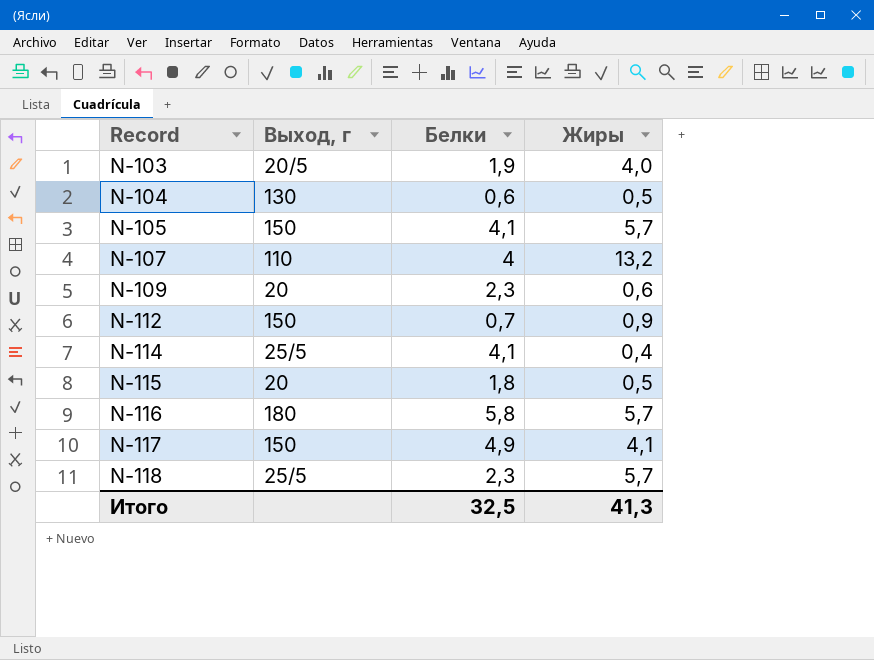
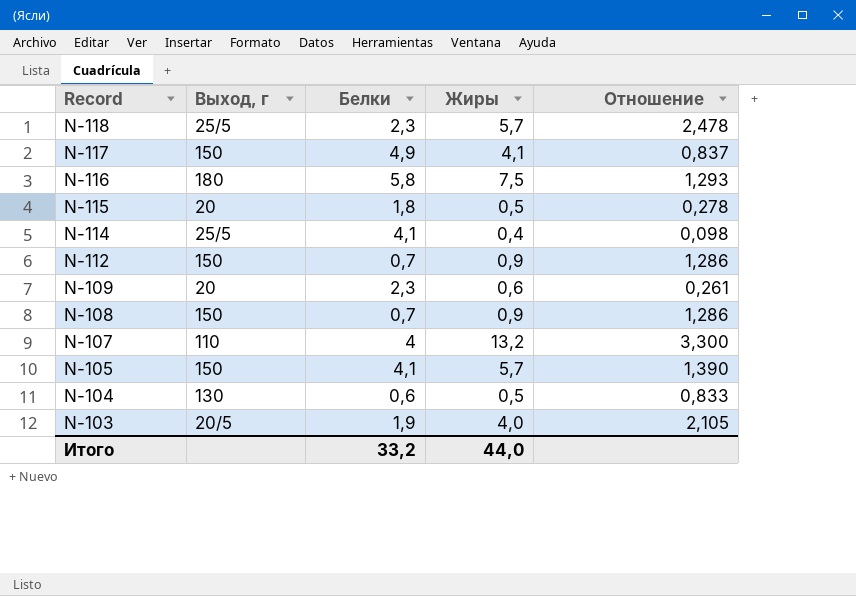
row order: Record ascending -> Record descending
column Отношение | formula: none -> [Жиры] / [Белки]
N-116 | Жиры: 5,7 -> 7,5
row N-108: none -> 150 | 0,7 | 0,9 | 1,286
Итого | Белки: 32,5 -> 33,2
Итого | Жиры: 41,3 -> 44,0

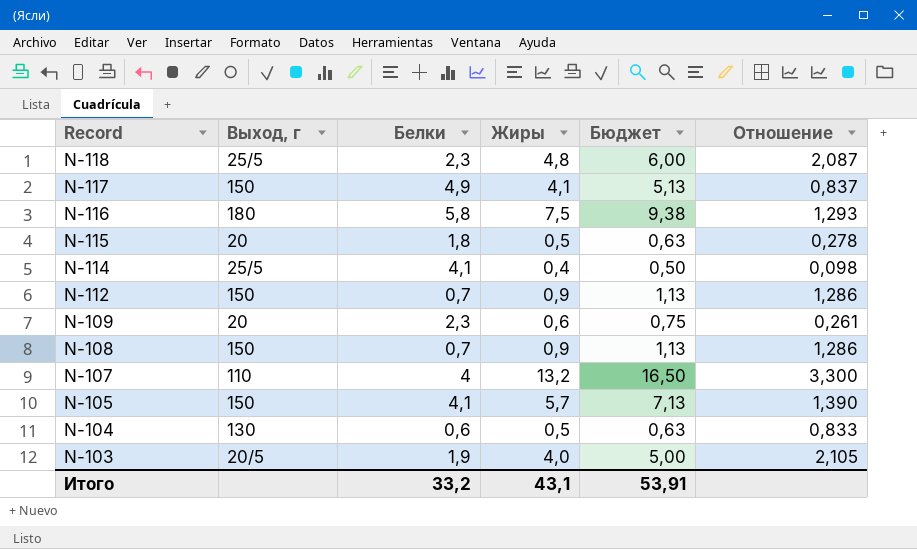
column Бюджет | formula: none -> [Жиры] * 1,25
N-118 | Жиры: 5,7 -> 4,8
N-118 | Отношение: 2,478 -> 2,087
Итого | Жиры: 44,0 -> 43,1

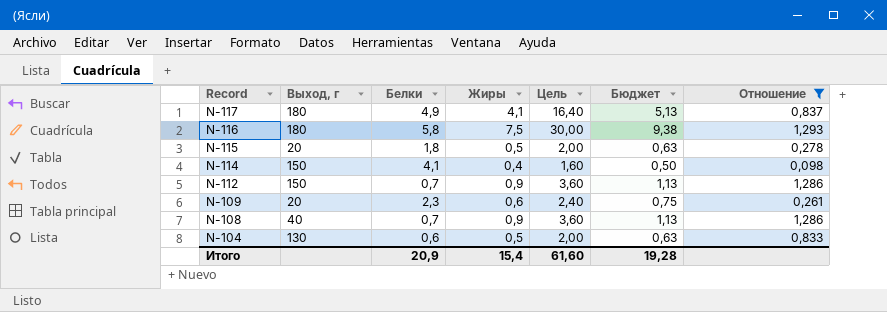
filter: none -> Отношение <= 1,293
column Цель | formula: none -> [Жиры] * 4
N-117 | Выход, г: 150 -> 180
N-114 | Выход, г: 25/5 -> 150
N-108 | Выход, г: 150 -> 40
Итого | Белки: 33,2 -> 20,9
Итого | Жиры: 43,1 -> 15,4
Итого | Бюджет: 53,91 -> 19,28

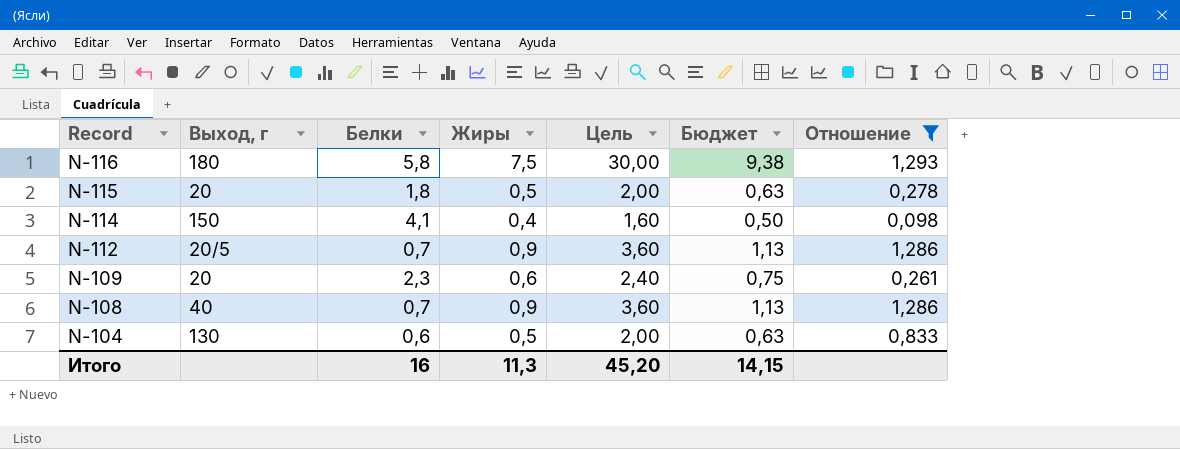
row N-117: 180 | 4,9 | 4,1 | 16,40 | 5,13 | 0,837 -> none
N-112 | Выход, г: 150 -> 20/5
Итого | Белки: 20,9 -> 16
Итого | Жиры: 15,4 -> 11,3
Итого | Цель: 61,60 -> 45,20
Итого | Бюджет: 19,28 -> 14,15

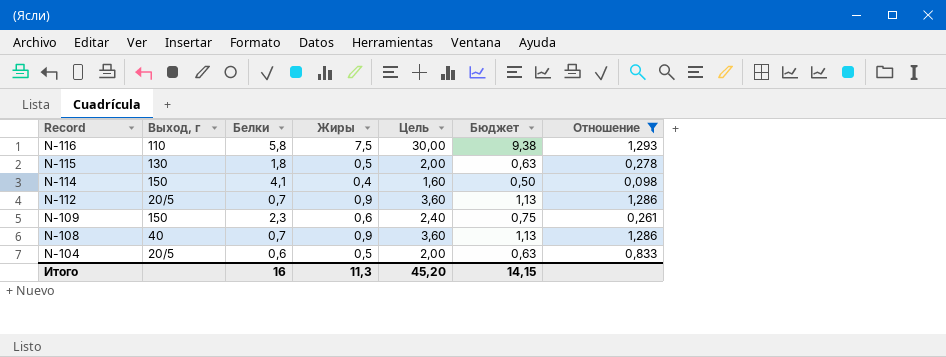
N-116 | Выход, г: 180 -> 110
N-115 | Выход, г: 20 -> 130
N-109 | Выход, г: 20 -> 150
N-104 | Выход, г: 130 -> 20/5

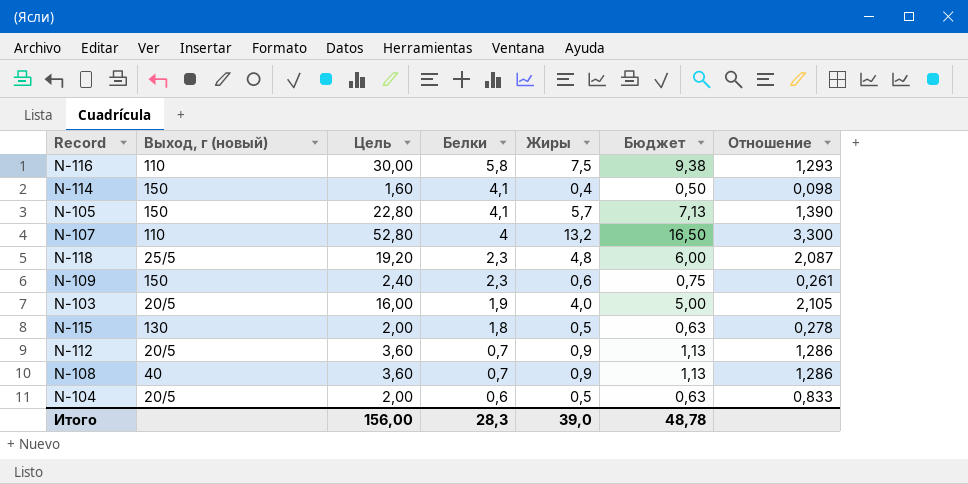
filter: Отношение <= 1,293 -> none
row order: Record descending -> Белки descending
column name: Выход, г -> Выход, г (новый)
column Цель | position: 5 -> 3
Итого | Цель: 45,20 -> 156,00
Итого | Белки: 16 -> 28,3
Итого | Жиры: 11,3 -> 39,0
Итого | Бюджет: 14,15 -> 48,78

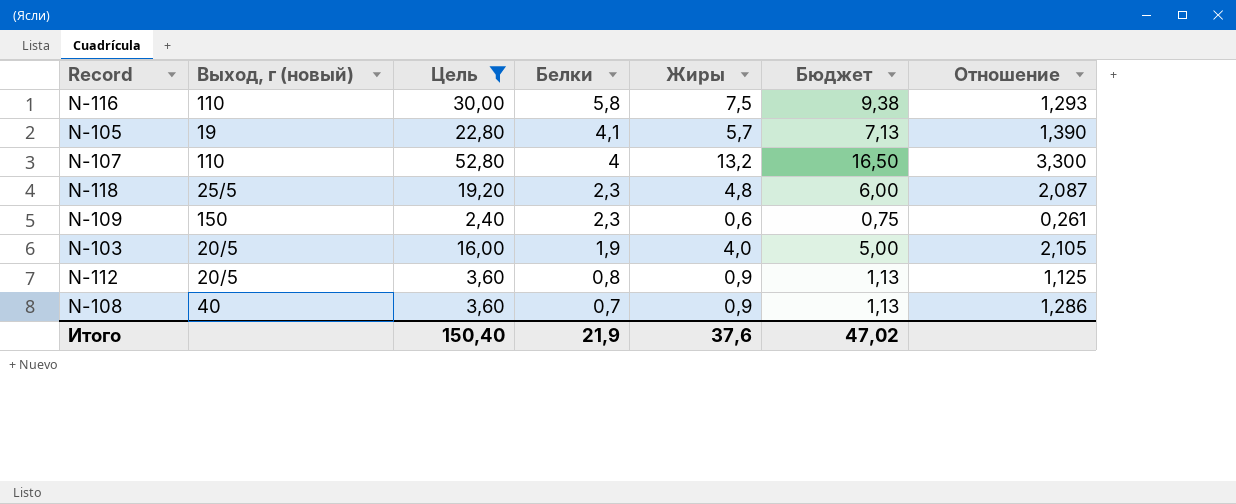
filter: none -> Цель >= 2,40
N-105 | Выход, г (новый): 150 -> 19
N-112 | Белки: 0,7 -> 0,8
N-112 | Отношение: 1,286 -> 1,125
Итого | Цель: 156,00 -> 150,40
Итого | Белки: 28,3 -> 21,9
Итого | Жиры: 39,0 -> 37,6
Итого | Бюджет: 48,78 -> 47,02

